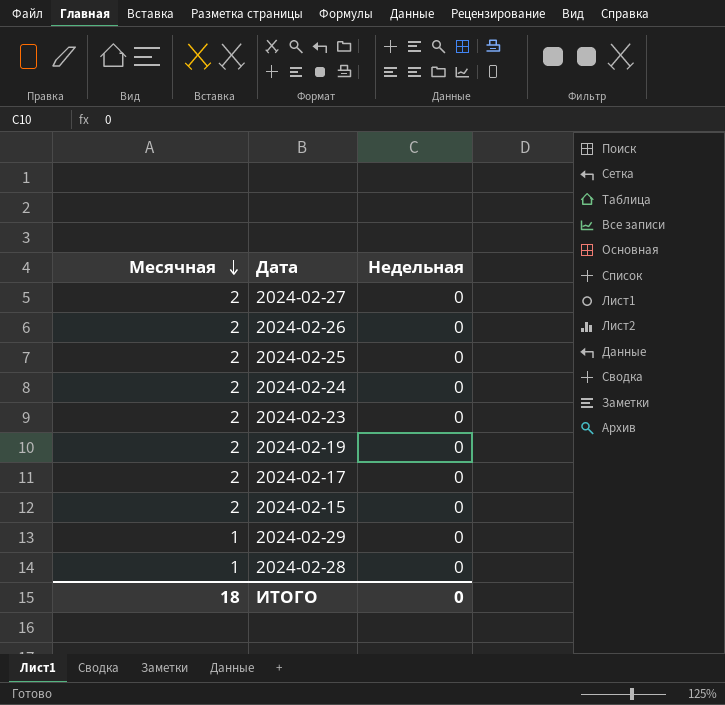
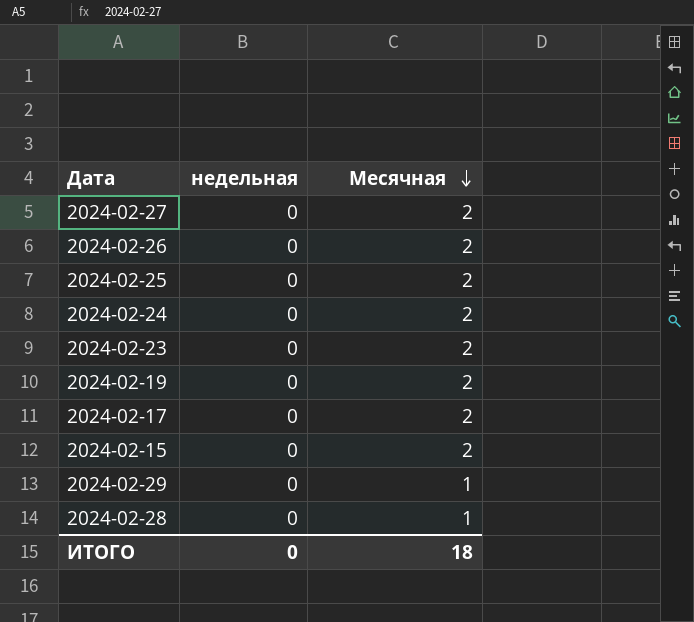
column name: Недельная -> недельная
column Месячная | position: 1 -> 3

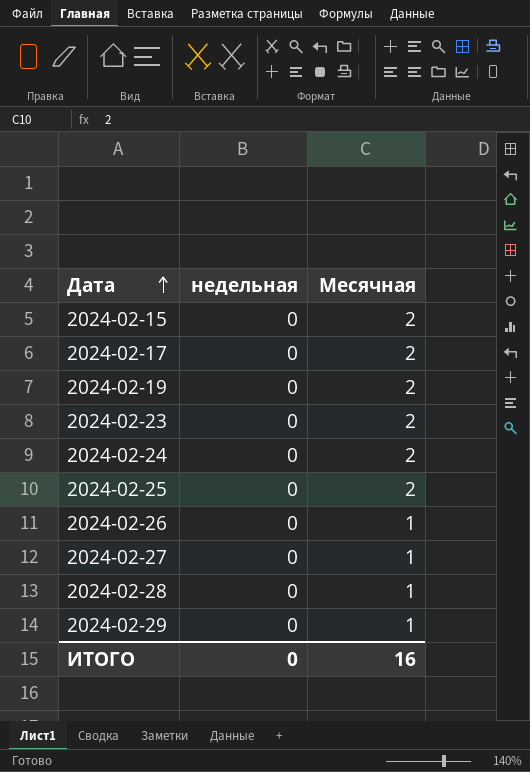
row order: Месячная descending -> Дата ascending
2024-02-26 | Месячная: 2 -> 1
2024-02-27 | Месячная: 2 -> 1
ИТОГО | Месячная: 18 -> 16

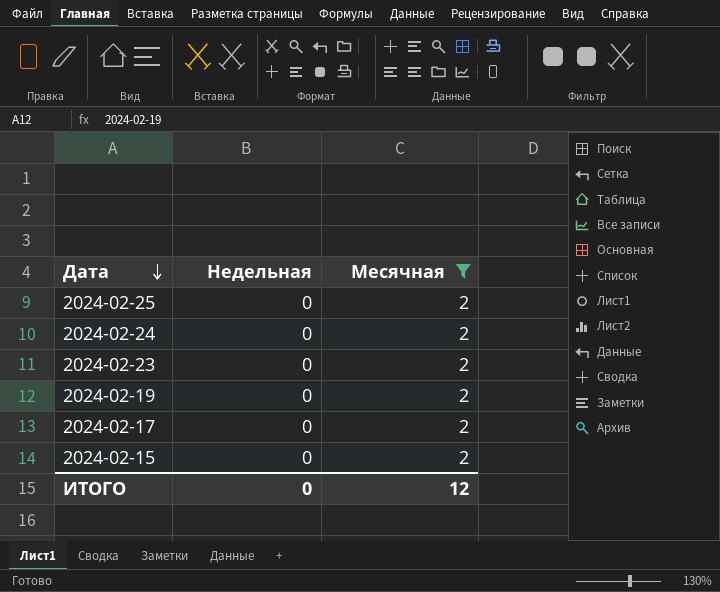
filter: none -> Месячная = 2
row order: Дата ascending -> Дата descending
column name: недельная -> Недельная
ИТОГО | Месячная: 16 -> 12

